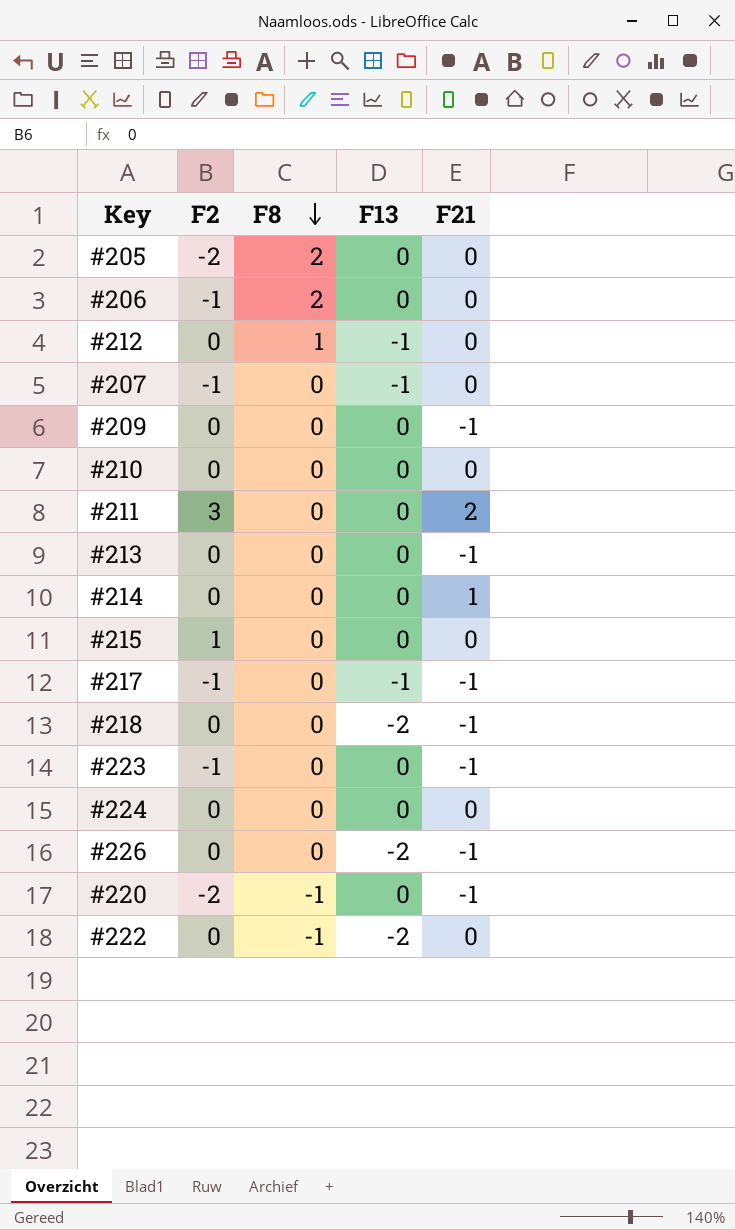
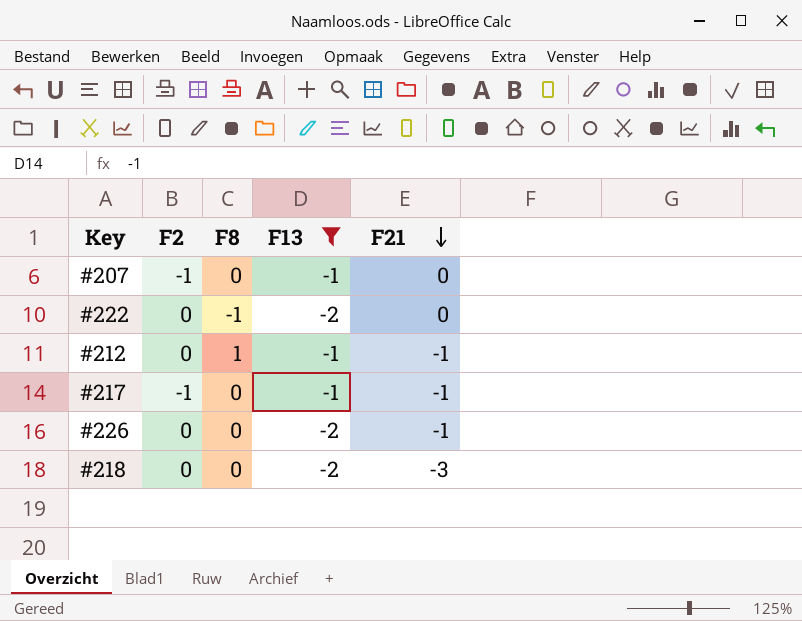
filter: none -> F13 != 0
row order: F8 descending -> F21 descending
#212 | F21: 0 -> -1
#218 | F21: -1 -> -3

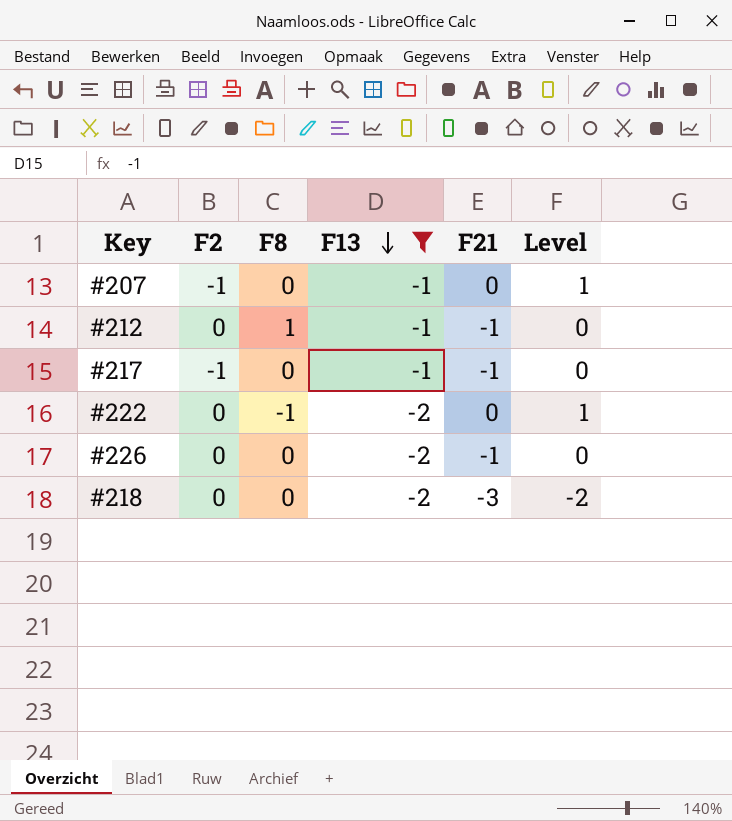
row order: F21 descending -> F13 descending
column Level | formula: none -> [F21] + 1

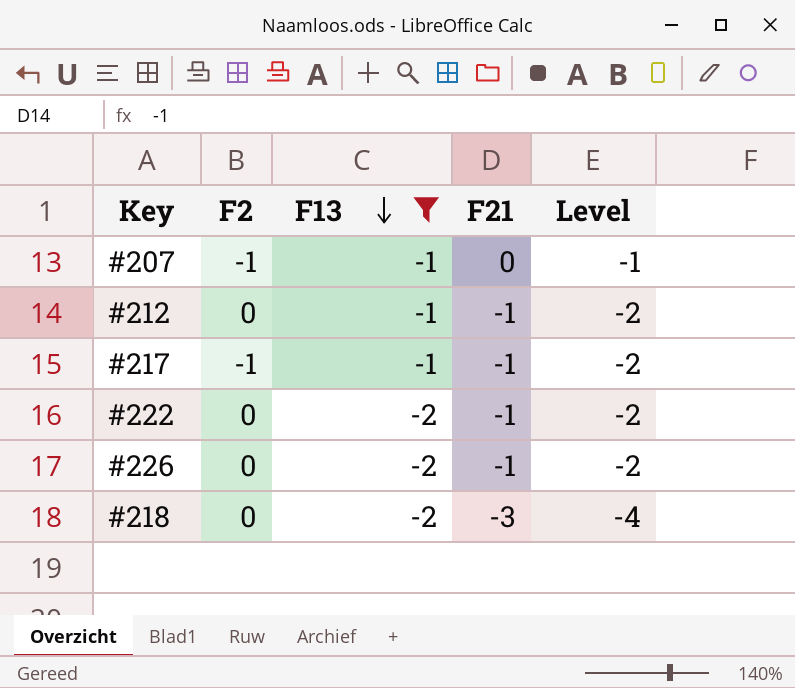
column F8 | position: 3 -> none
column Level | formula: [F21] + 1 -> [F21] - 1
#222 | F21: 0 -> -1

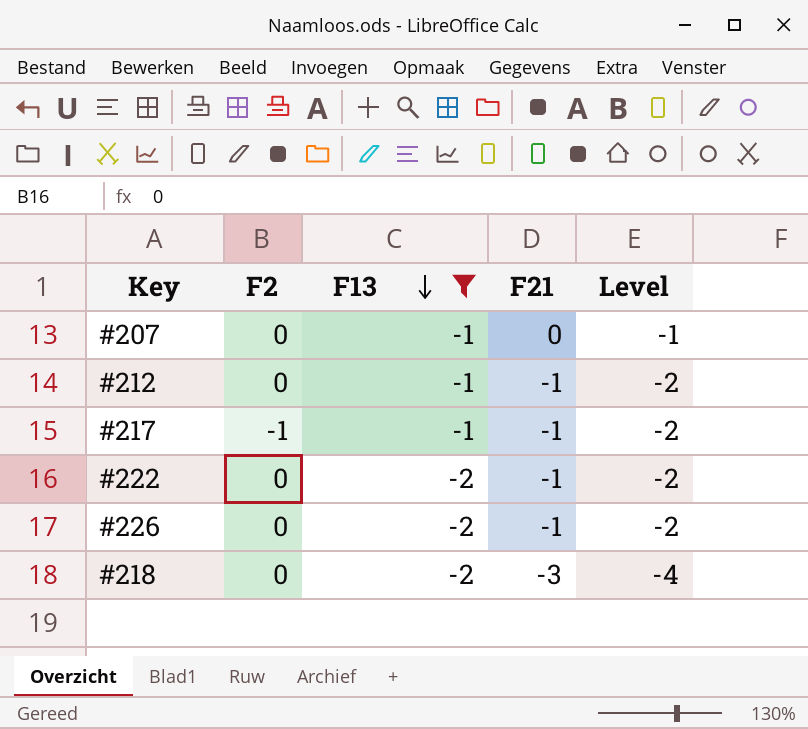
#207 | F2: -1 -> 0

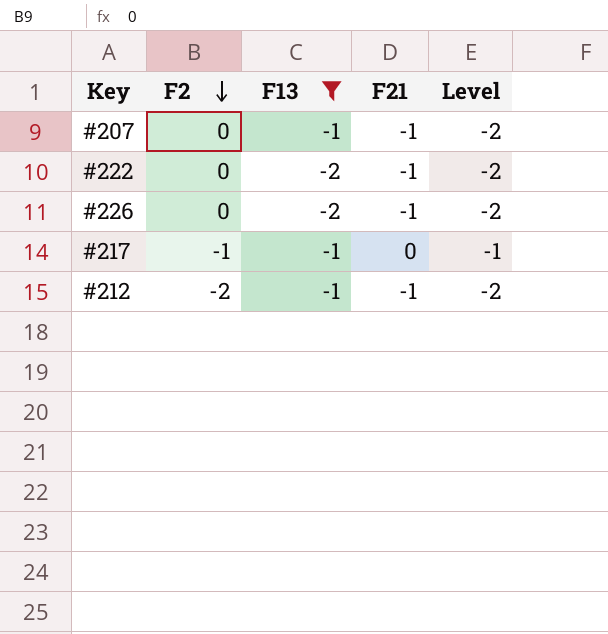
row order: F13 descending -> F2 descending
row #218: 0 | -2 | -3 | -4 -> none
#207 | F21: 0 -> -1
#207 | Level: -1 -> -2
#217 | F21: -1 -> 0
#217 | Level: -2 -> -1
#212 | F2: 0 -> -2

